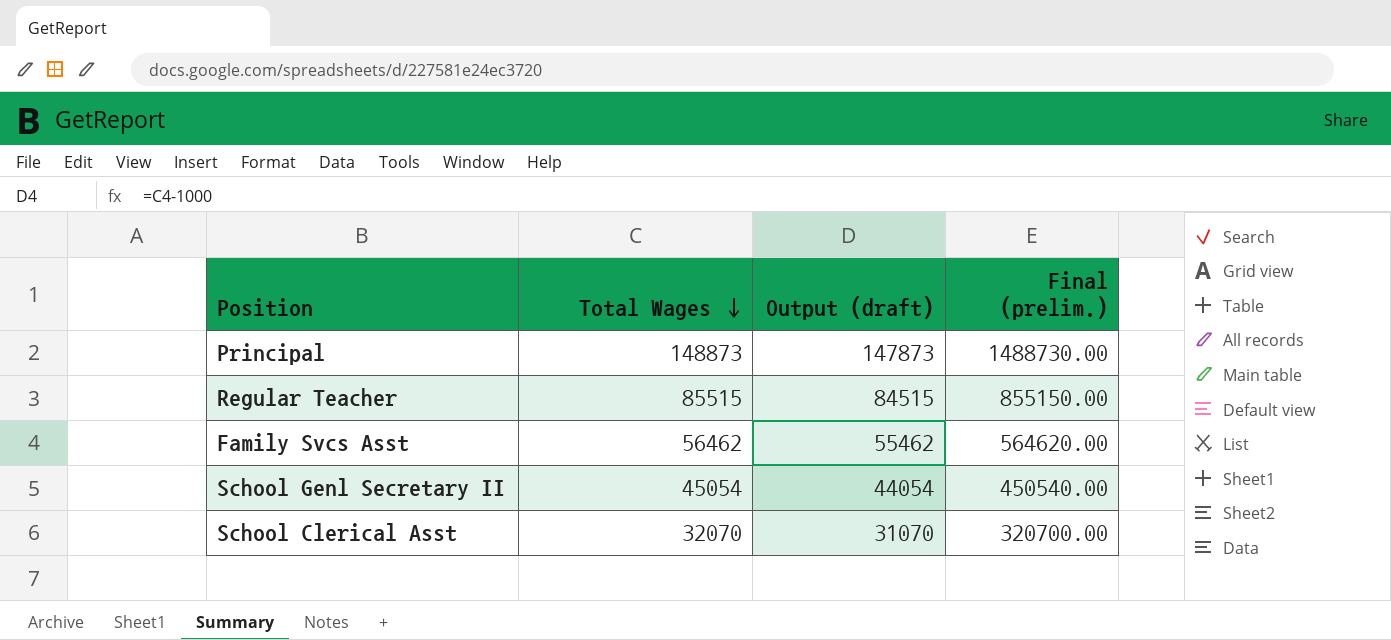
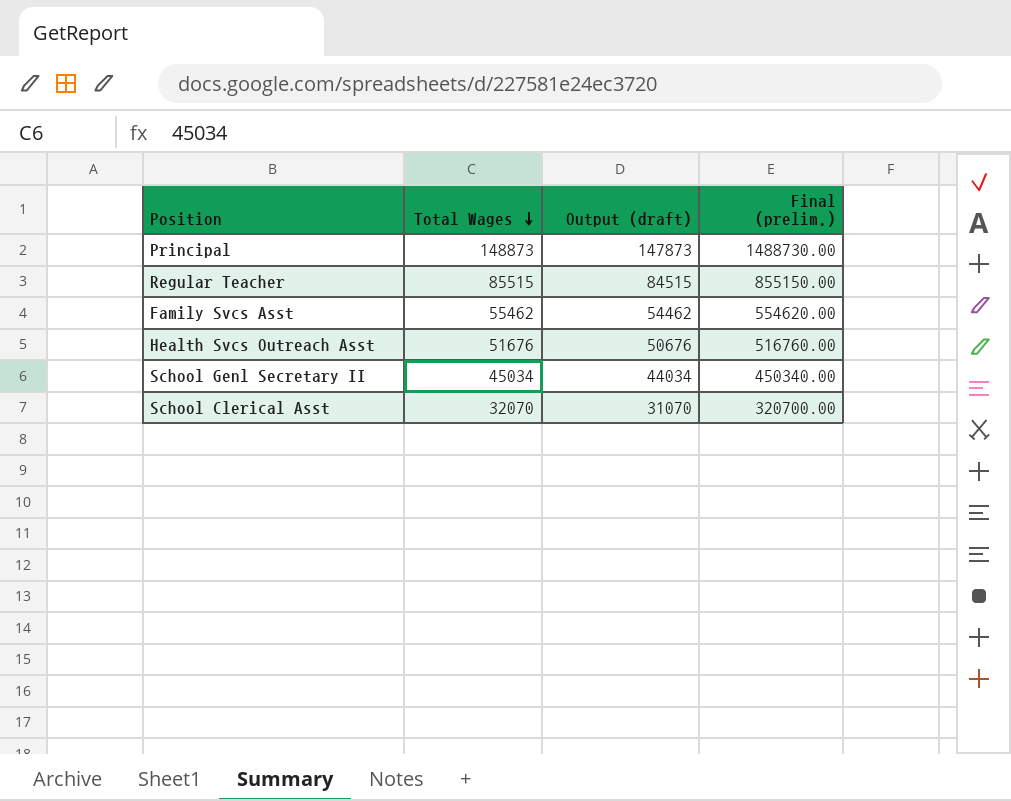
Family Svcs Asst | Total Wages: 56462 -> 55462
Family Svcs Asst | Output (draft): 55462 -> 54462
Family Svcs Asst | Final (prelim.): 564620.00 -> 554620.00
row Health Svcs Outreach Asst: none -> 51676 | 50676 | 516760.00
School Genl Secretary II | Total Wages: 45054 -> 45034
School Genl Secretary II | Output (draft): 44054 -> 44034
School Genl Secretary II | Final (prelim.): 450540.00 -> 450340.00

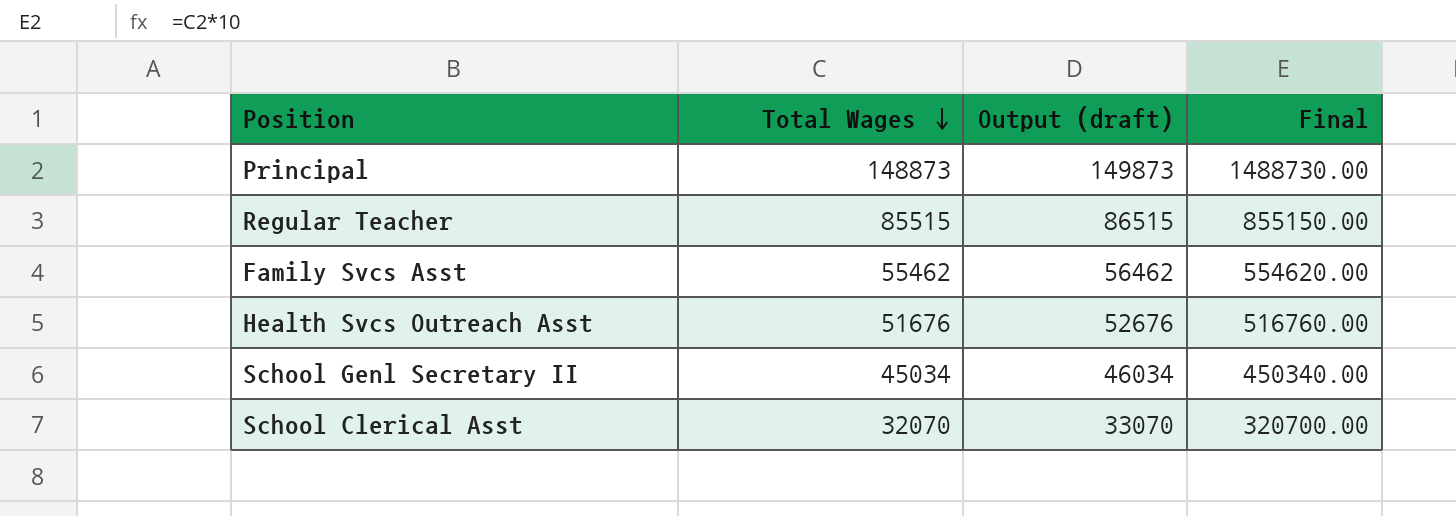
column Output (draft) | formula: [Total Wages] - 1000 -> [Total Wages] + 1000
column name: Final (prelim.) -> Final

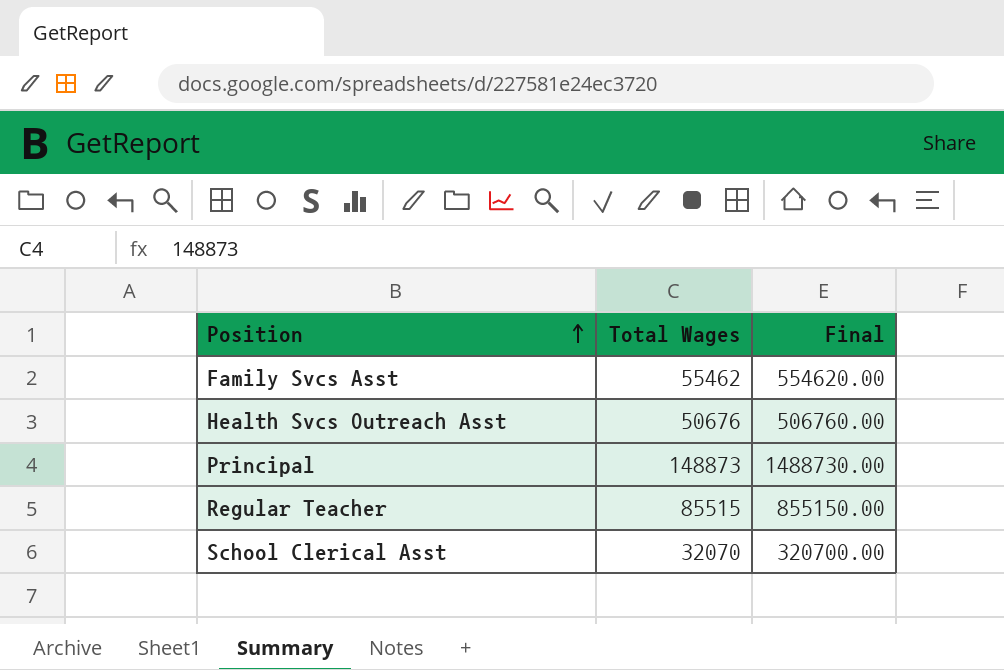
row order: Total Wages descending -> Position ascending
column Output (draft) | formula: [Total Wages] + 1000 -> none
row School Genl Secretary II: 45034 | 46034 | 450340.00 -> none
Health Svcs Outreach Asst | Total Wages: 51676 -> 50676
Health Svcs Outreach Asst | Final: 516760.00 -> 506760.00

